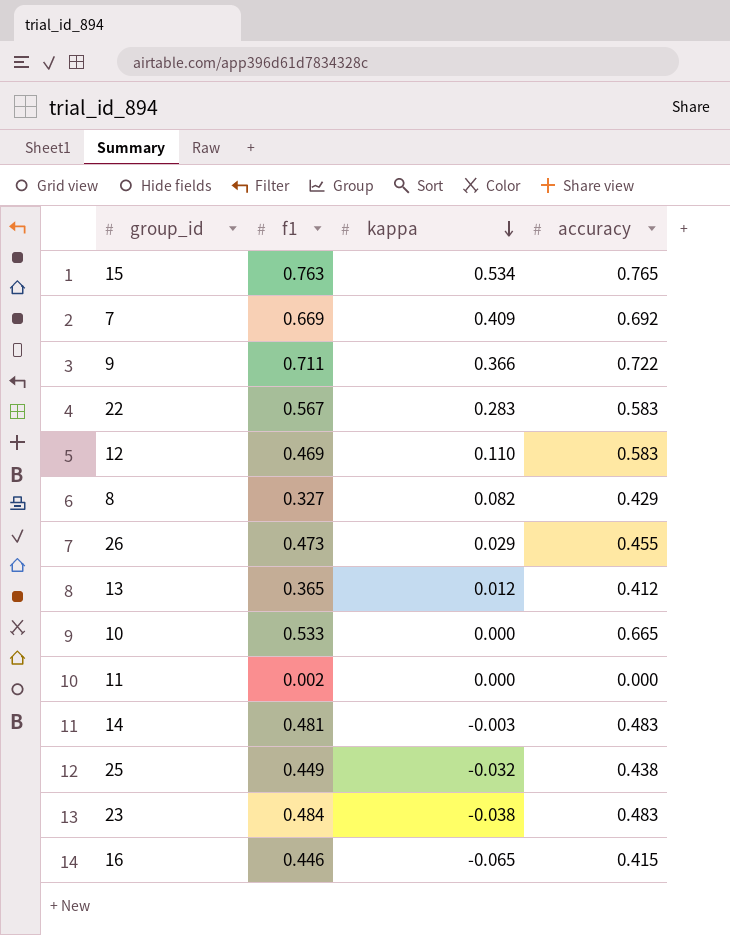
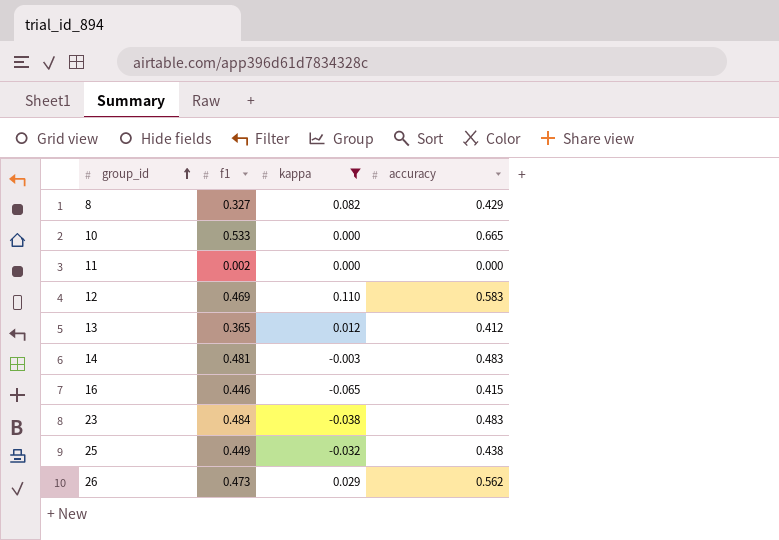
filter: none -> kappa <= 0.110
row order: kappa descending -> group_id ascending
26 | accuracy: 0.455 -> 0.562

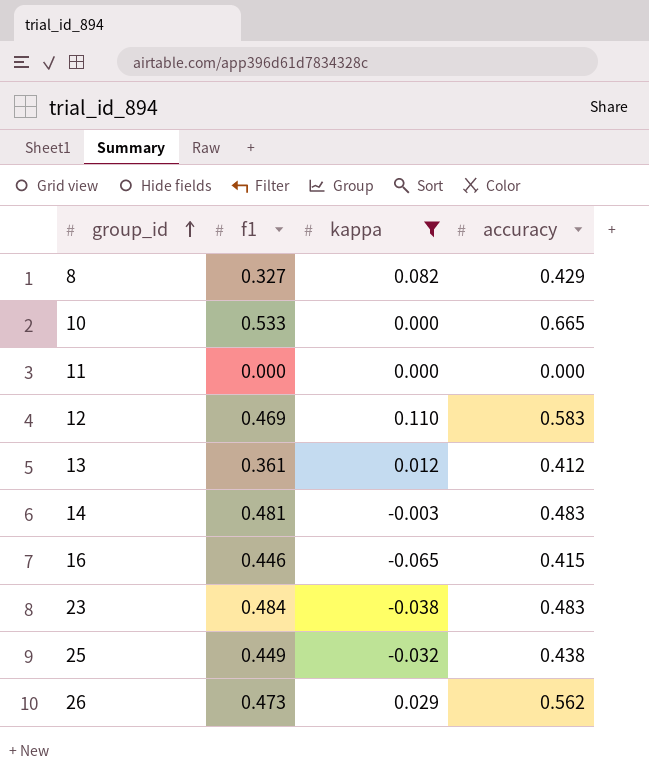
11 | f1: 0.002 -> 0.000
13 | f1: 0.365 -> 0.361

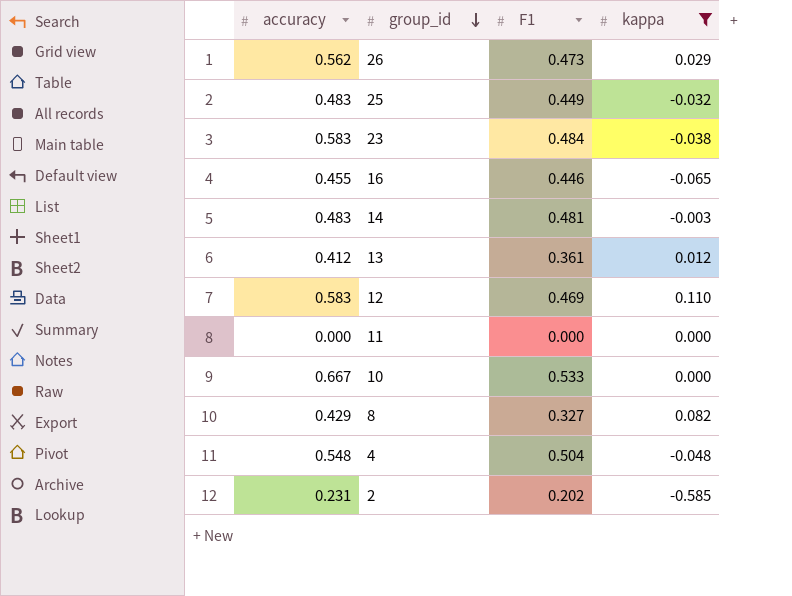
row order: group_id ascending -> group_id descending
column accuracy | position: 4 -> 1
column name: f1 -> F1
25 | accuracy: 0.438 -> 0.483
23 | accuracy: 0.483 -> 0.583
16 | accuracy: 0.415 -> 0.455
10 | accuracy: 0.665 -> 0.667
row 4: none -> 0.548 | 0.504 | -0.048
row 2: none -> 0.231 | 0.202 | -0.585

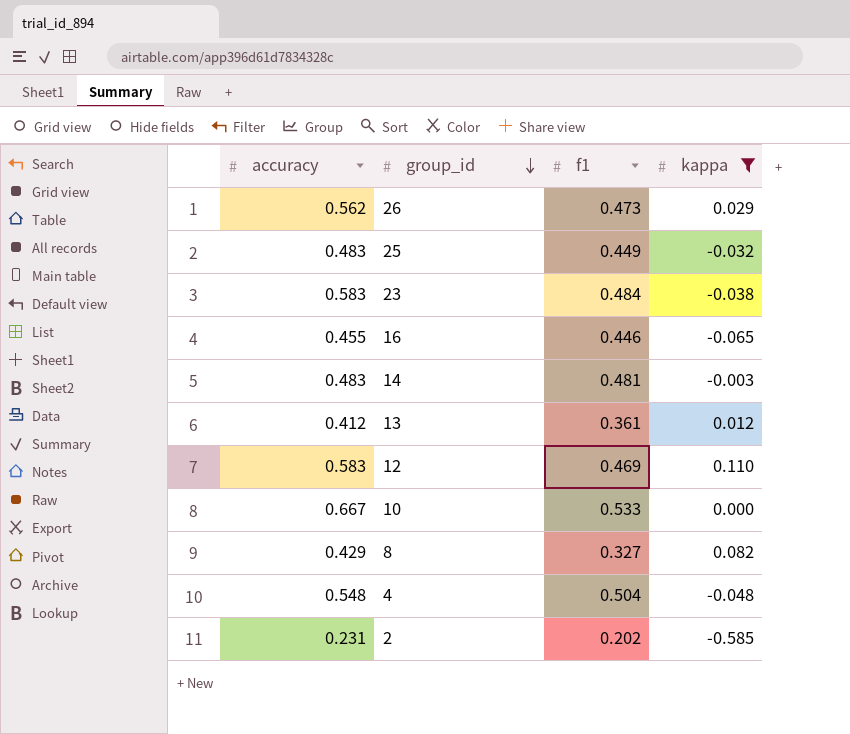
column name: F1 -> f1
row 11: 0.000 | 0.000 | 0.000 -> none

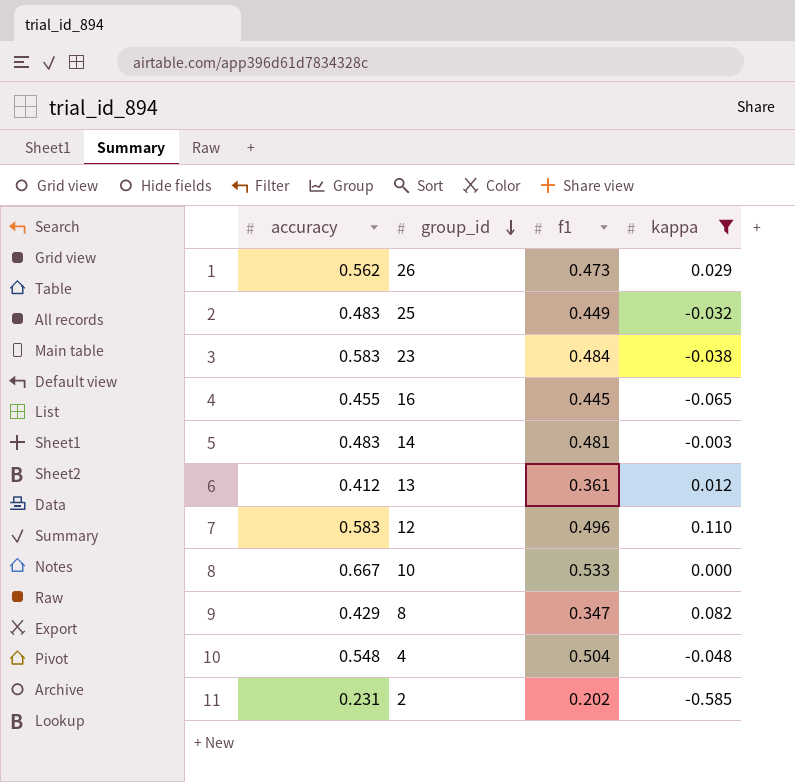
16 | f1: 0.446 -> 0.445
12 | f1: 0.469 -> 0.496
8 | f1: 0.327 -> 0.347

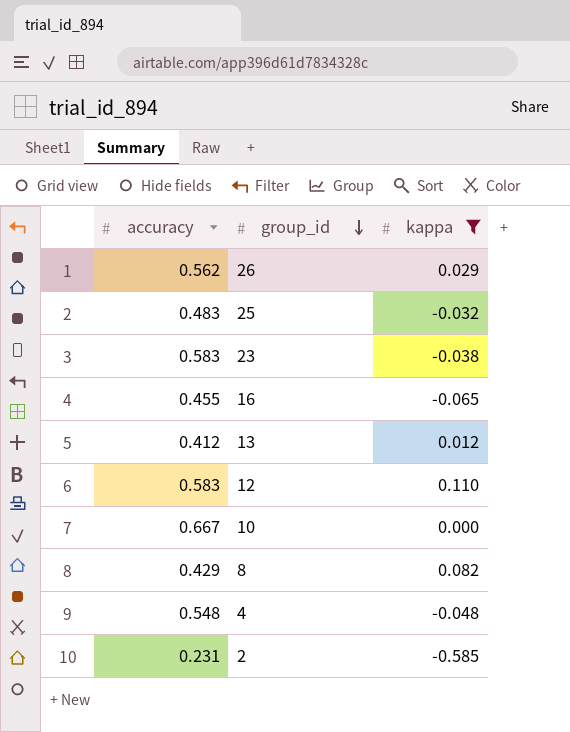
column f1 | position: 3 -> none
row 14: 0.483 | 0.481 | -0.003 -> none

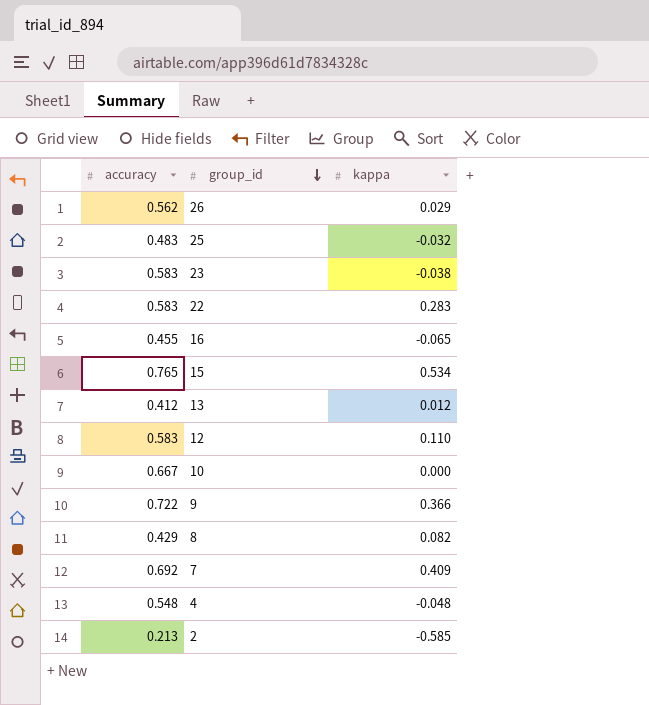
filter: kappa <= 0.110 -> none
2 | accuracy: 0.231 -> 0.213

